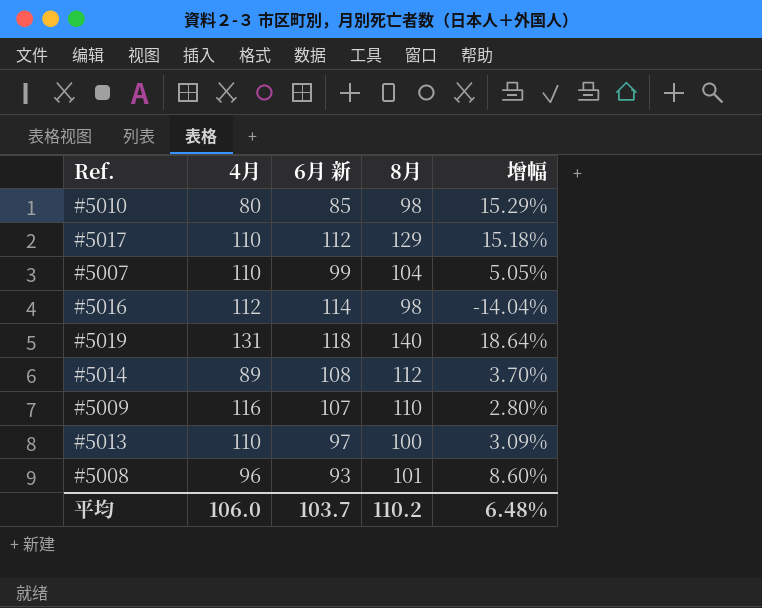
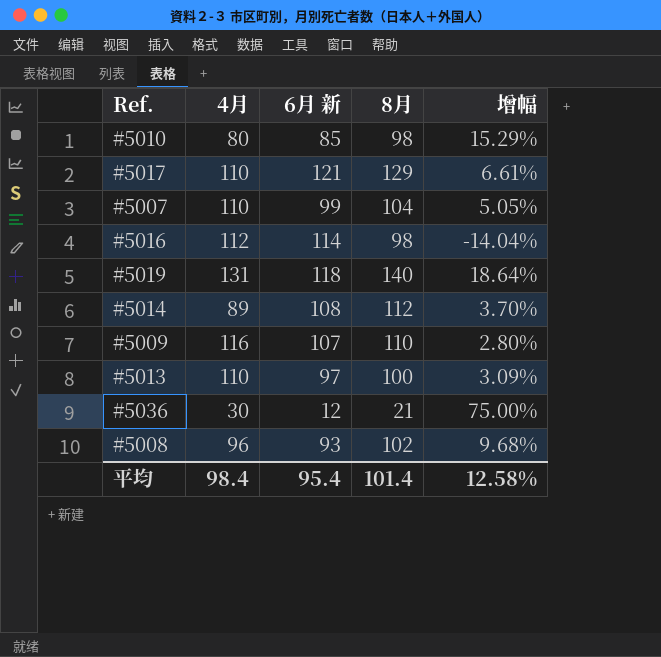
#5017 | 6月 新: 112 -> 121
#5017 | 增幅: 15.18% -> 6.61%
row #5036: none -> 30 | 12 | 21 | 75.00%
#5008 | 8月: 101 -> 102
#5008 | 增幅: 8.60% -> 9.68%
平均 | 4月: 106.0 -> 98.4
平均 | 6月 新: 103.7 -> 95.4
平均 | 8月: 110.2 -> 101.4
平均 | 增幅: 6.48% -> 12.58%

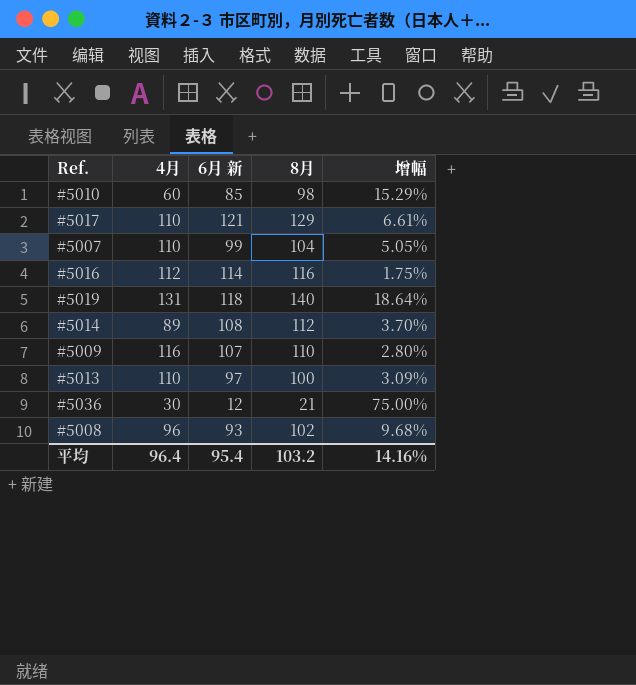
#5010 | 4月: 80 -> 60
#5016 | 8月: 98 -> 116
#5016 | 增幅: -14.04% -> 1.75%
平均 | 4月: 98.4 -> 96.4
平均 | 8月: 101.4 -> 103.2
平均 | 增幅: 12.58% -> 14.16%

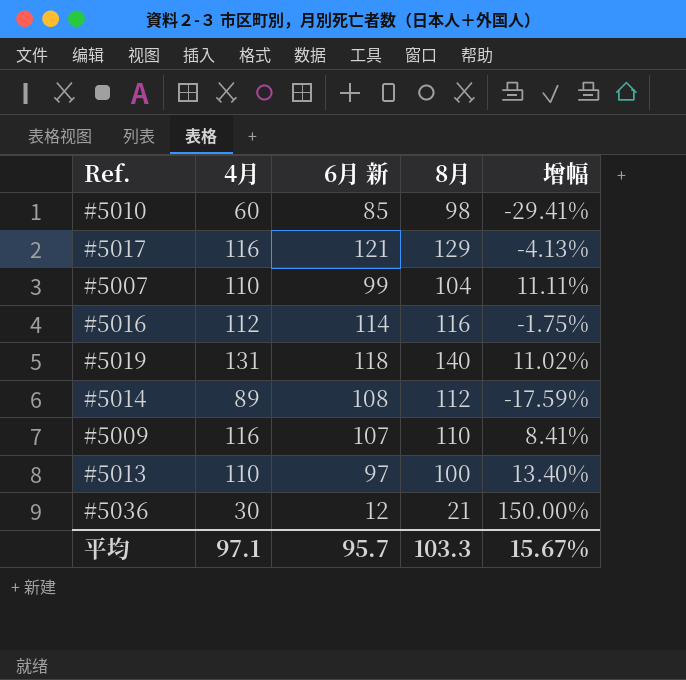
column 增幅 | formula: ([8月] - [6月 新]) / [6月 新] -> ([4月] - [6月 新]) / [6月 新]
row #5008: 96 | 93 | 102 | 9.68% -> none
#5017 | 4月: 110 -> 116
平均 | 4月: 96.4 -> 97.1
平均 | 6月 新: 95.4 -> 95.7
平均 | 8月: 103.2 -> 103.3
平均 | 增幅: 14.16% -> 15.67%

